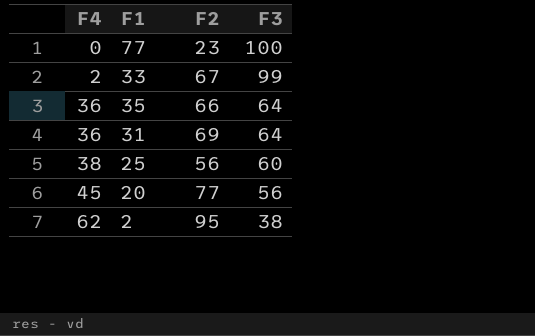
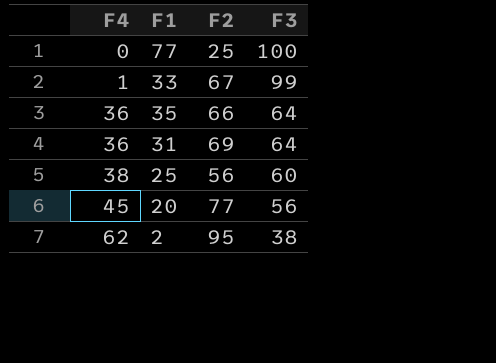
77 | F2: 23 -> 25
33 | F4: 2 -> 1

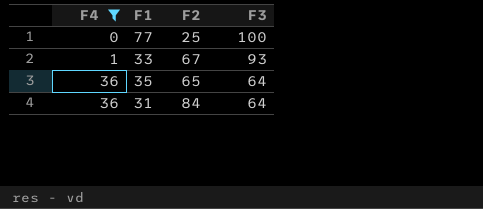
filter: none -> F4 <= 36
33 | F3: 99 -> 93
35 | F2: 66 -> 65
31 | F2: 69 -> 84

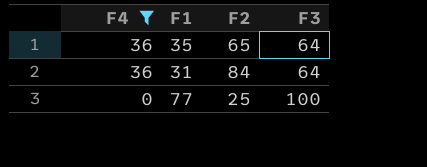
row order: F4 ascending -> F4 descending
row 33: 1 | 67 | 93 -> none

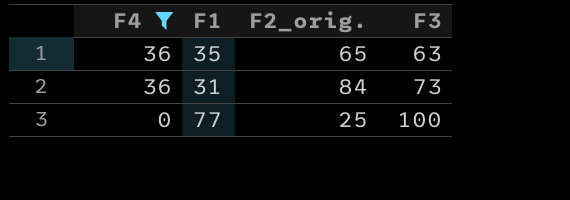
column name: F2 -> F2_orig.
35 | F3: 64 -> 63
31 | F3: 64 -> 73

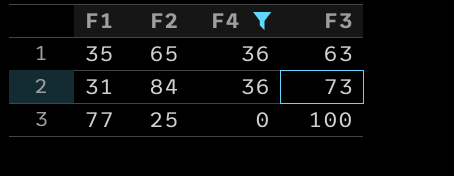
column name: F2_orig. -> F2
column F4 | position: 1 -> 3

